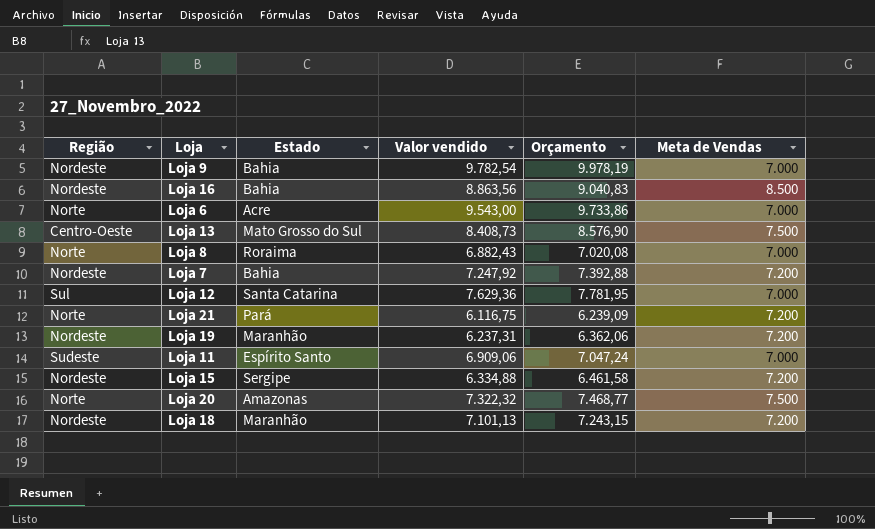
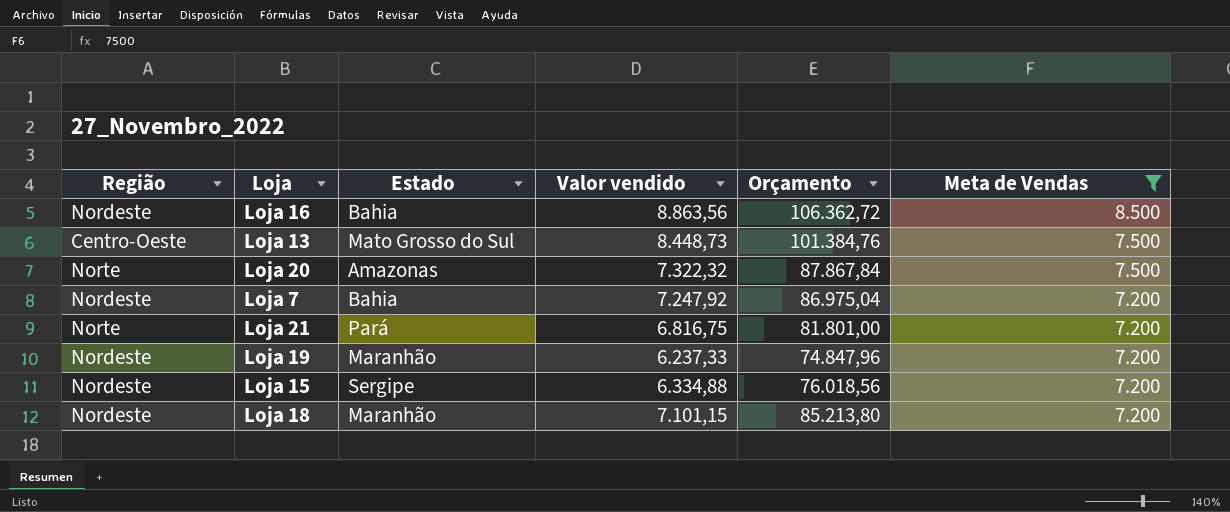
filter: none -> Meta de Vendas != 7.000
row order: none -> Meta de Vendas descending
column Orçamento | formula: [Valor vendido] * 1,02 -> [Valor vendido] * 12
Loja 13 | Valor vendido: 8.408,73 -> 8.448,73
Loja 21 | Valor vendido: 6.116,75 -> 6.816,75
Loja 19 | Valor vendido: 6.237,31 -> 6.237,33
Loja 18 | Valor vendido: 7.101,13 -> 7.101,15

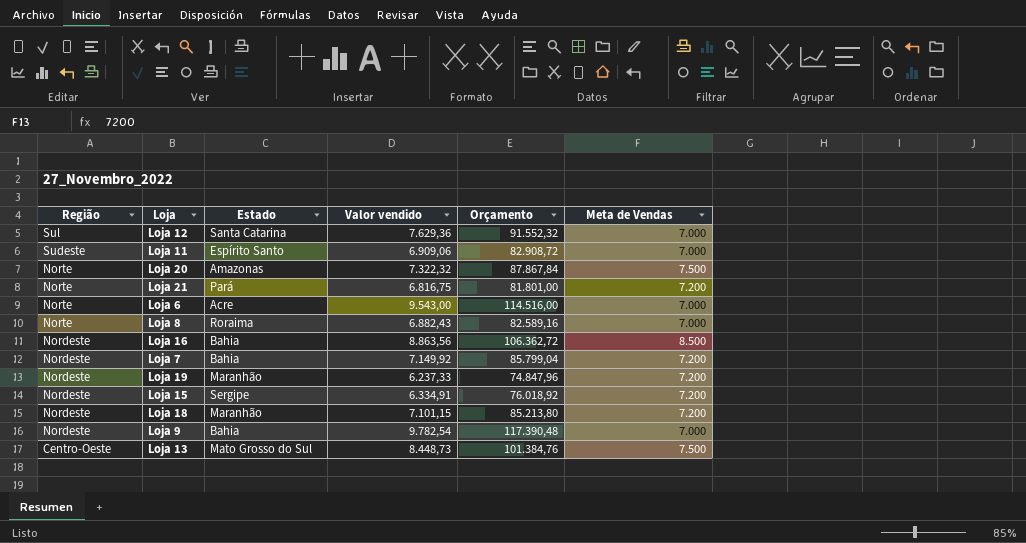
filter: Meta de Vendas != 7.000 -> none
row order: Meta de Vendas descending -> Região descending
Loja 7 | Valor vendido: 7.247,92 -> 7.149,92
Loja 7 | Orçamento: 86.975,04 -> 85.799,04
Loja 15 | Valor vendido: 6.334,88 -> 6.334,91
Loja 15 | Orçamento: 76.018,56 -> 76.018,92

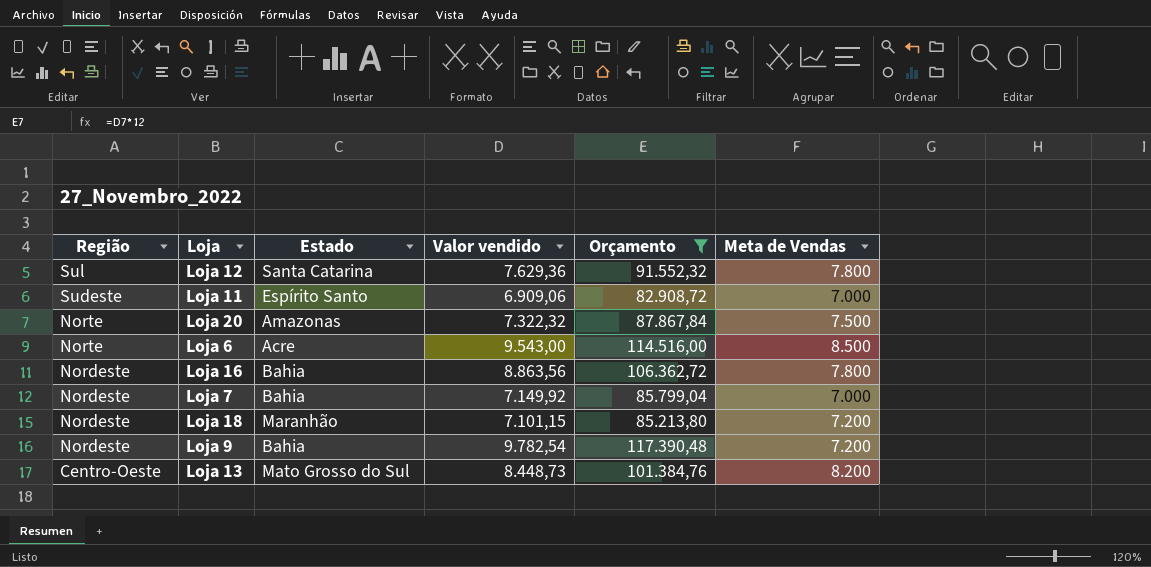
filter: none -> Orçamento >= 82.908,72
Loja 12 | Meta de Vendas: 7.000 -> 7.800
Loja 6 | Meta de Vendas: 7.000 -> 8.500
Loja 16 | Meta de Vendas: 8.500 -> 7.800
Loja 7 | Meta de Vendas: 7.200 -> 7.000
Loja 9 | Meta de Vendas: 7.000 -> 7.200
Loja 13 | Meta de Vendas: 7.500 -> 8.200

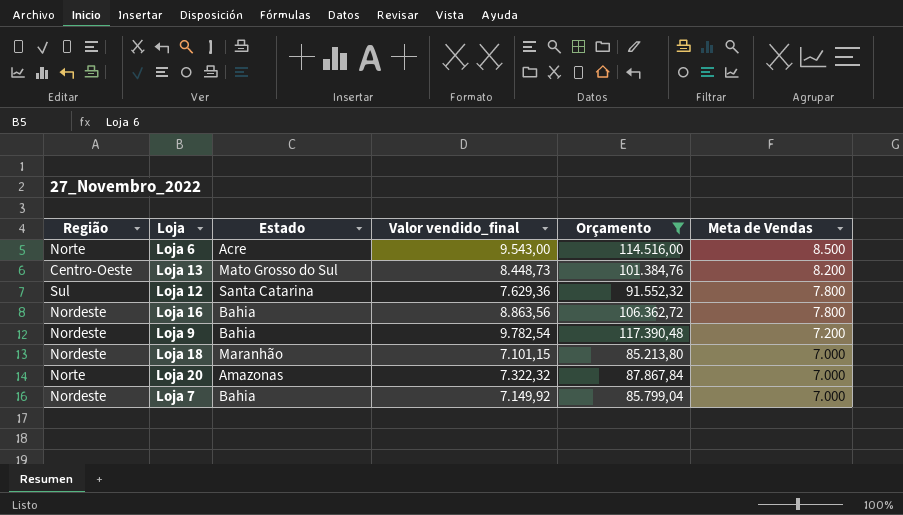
row order: Região descending -> Meta de Vendas descending
column name: Valor vendido -> Valor vendido_final
row Loja 11: Sudeste | Espírito Santo | 6.909,06 | 82.908,72 | 7.000 -> none
Loja 18 | Meta de Vendas: 7.200 -> 7.000
Loja 20 | Meta de Vendas: 7.500 -> 7.000

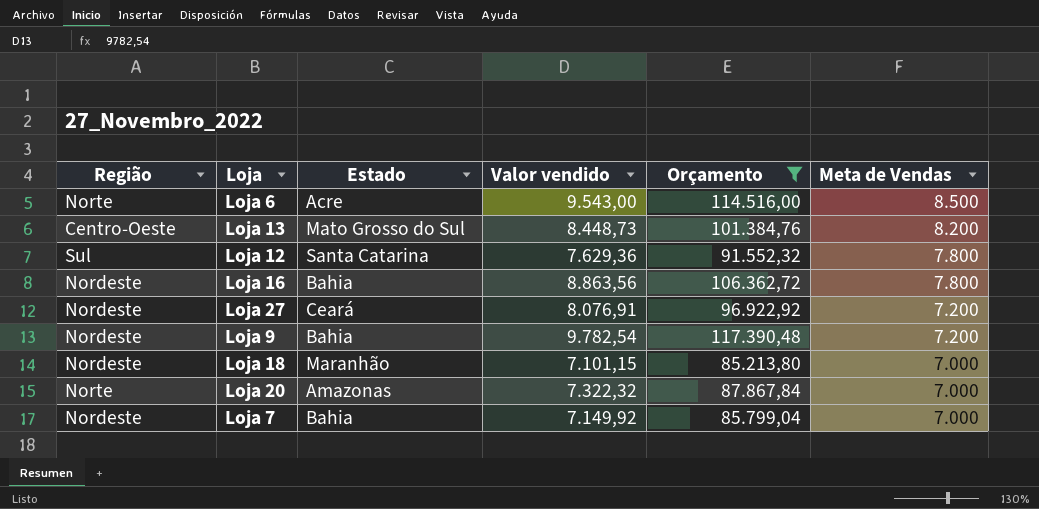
column name: Valor vendido_final -> Valor vendido
row Loja 27: none -> Nordeste | Ceará | 8.076,91 | 96.922,92 | 7.200

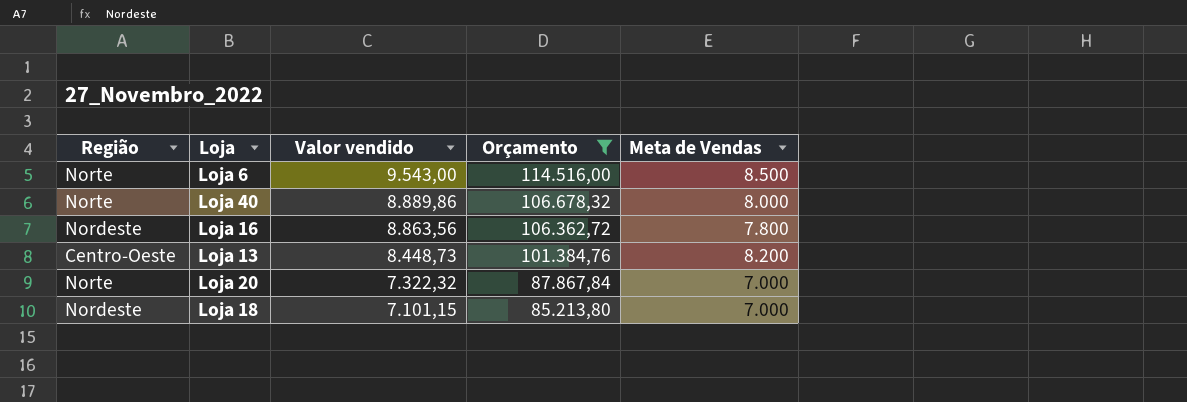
row order: Meta de Vendas descending -> Valor vendido descending
column Estado | position: 3 -> none
row Loja 12: Sul | Santa Catarina | 7.629,36 | 91.552,32 | 7.800 -> none
row Loja 27: Nordeste | Ceará | 8.076,91 | 96.922,92 | 7.200 -> none
row Loja 9: Nordeste | Bahia | 9.782,54 | 117.390,48 | 7.200 -> none
row Loja 7: Nordeste | Bahia | 7.149,92 | 85.799,04 | 7.000 -> none
row Loja 40: none -> Norte | 8.889,86 | 106.678,32 | 8.000

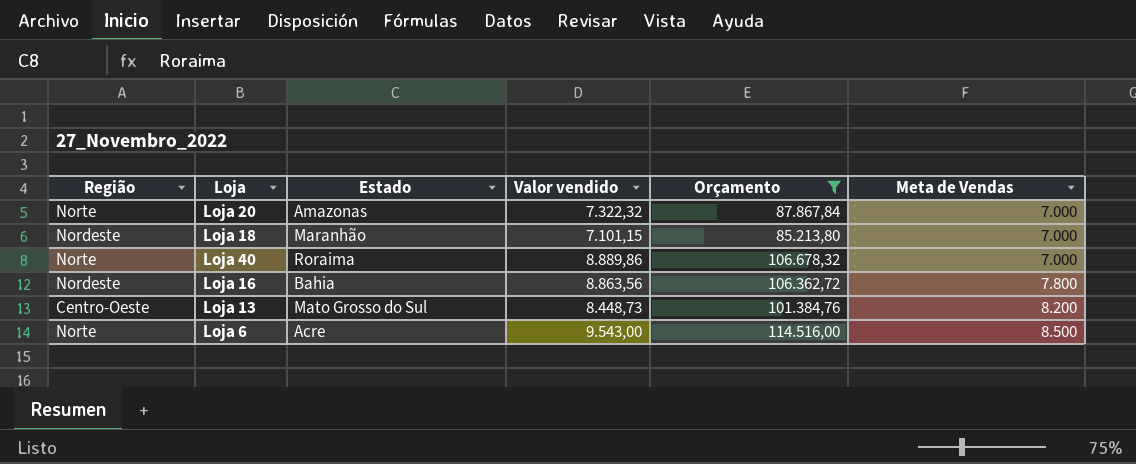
row order: Valor vendido descending -> Meta de Vendas ascending
column Estado | position: none -> 3
Loja 40 | Meta de Vendas: 8.000 -> 7.000

